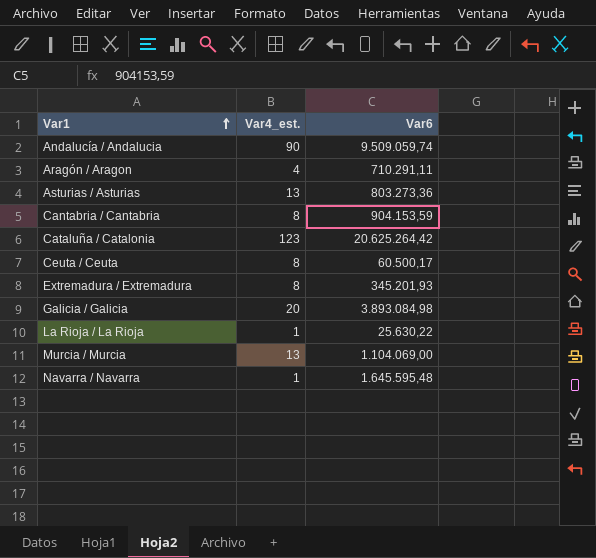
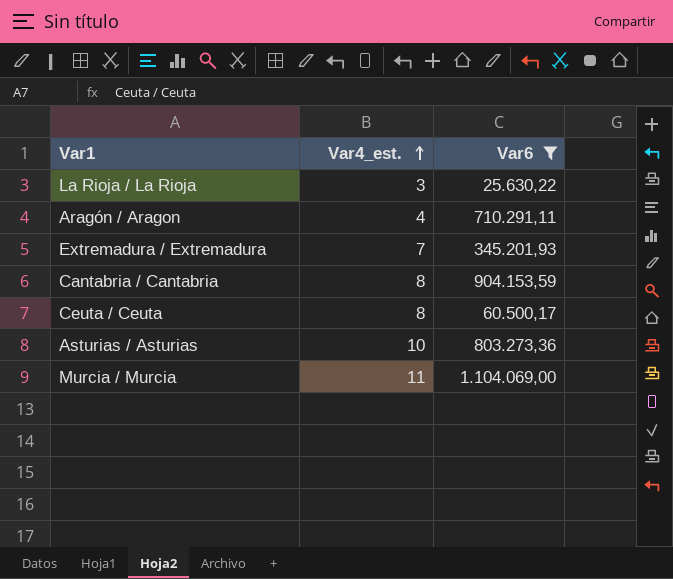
filter: none -> Var6 <= 1.104.069,00
row order: Var1 ascending -> Var4_est. ascending
La Rioja / La Rioja | Var4_est.: 1 -> 3
Extremadura / Extremadura | Var4_est.: 8 -> 7
Asturias / Asturias | Var4_est.: 13 -> 10
Murcia / Murcia | Var4_est.: 13 -> 11

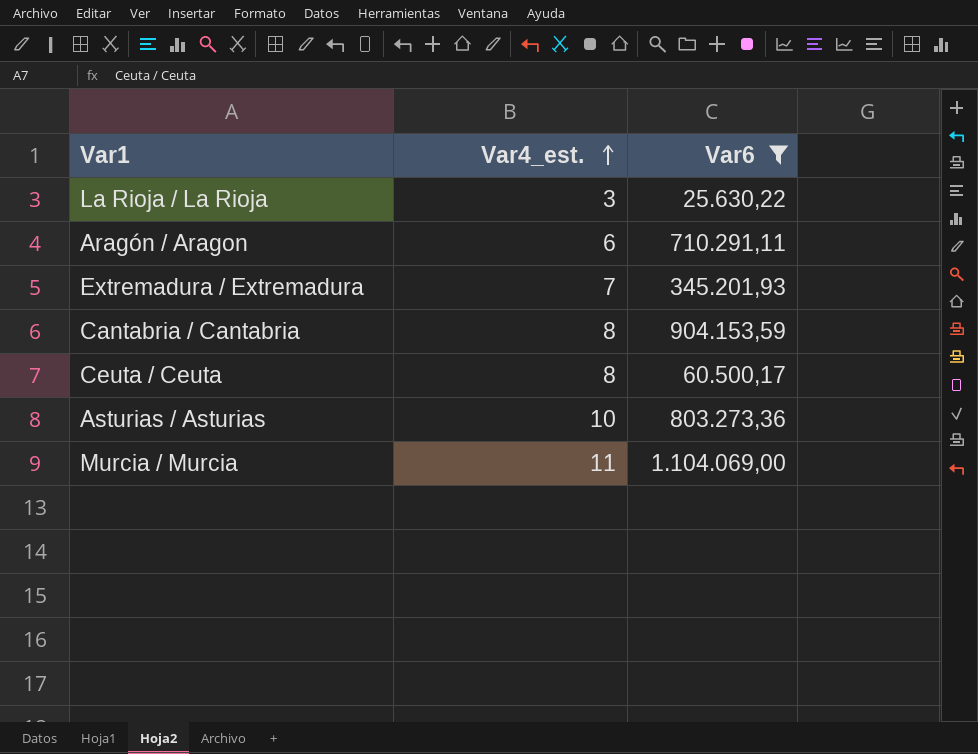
Aragón / Aragon | Var4_est.: 4 -> 6

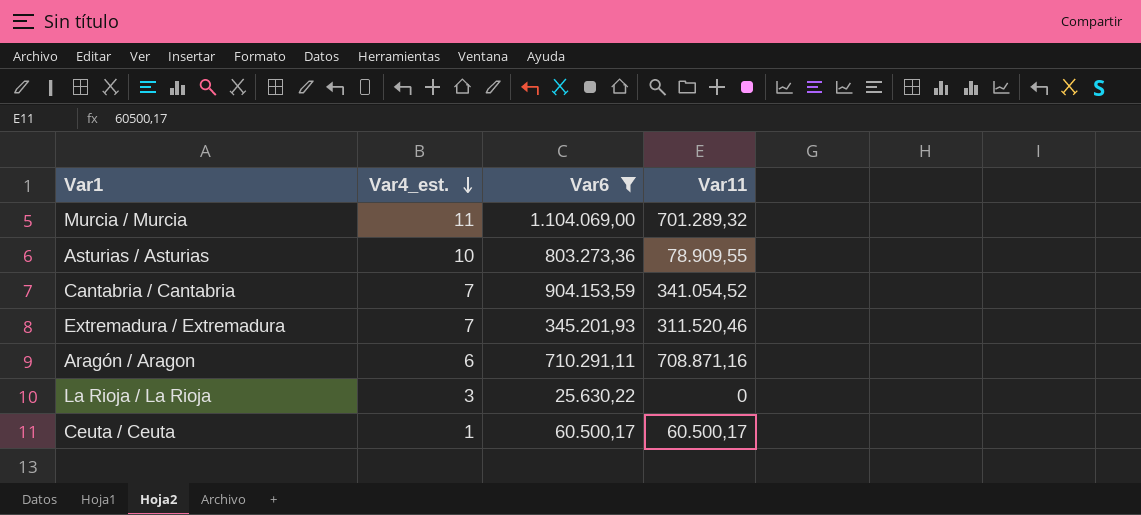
row order: Var4_est. ascending -> Var4_est. descending
column Var11 | position: none -> 4
Cantabria / Cantabria | Var4_est.: 8 -> 7
Ceuta / Ceuta | Var4_est.: 8 -> 1

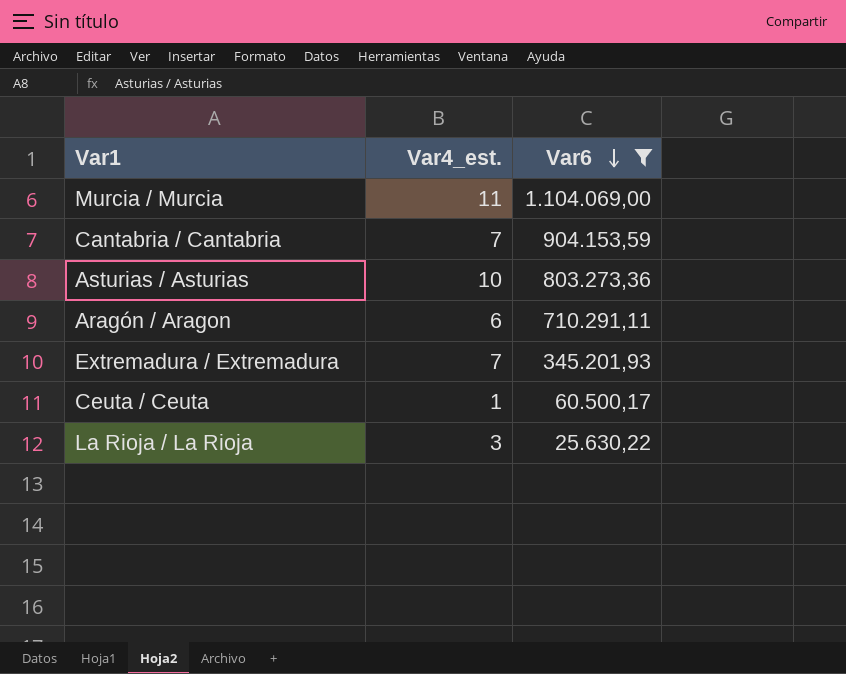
row order: Var4_est. descending -> Var6 descending
column Var11 | position: 4 -> none

